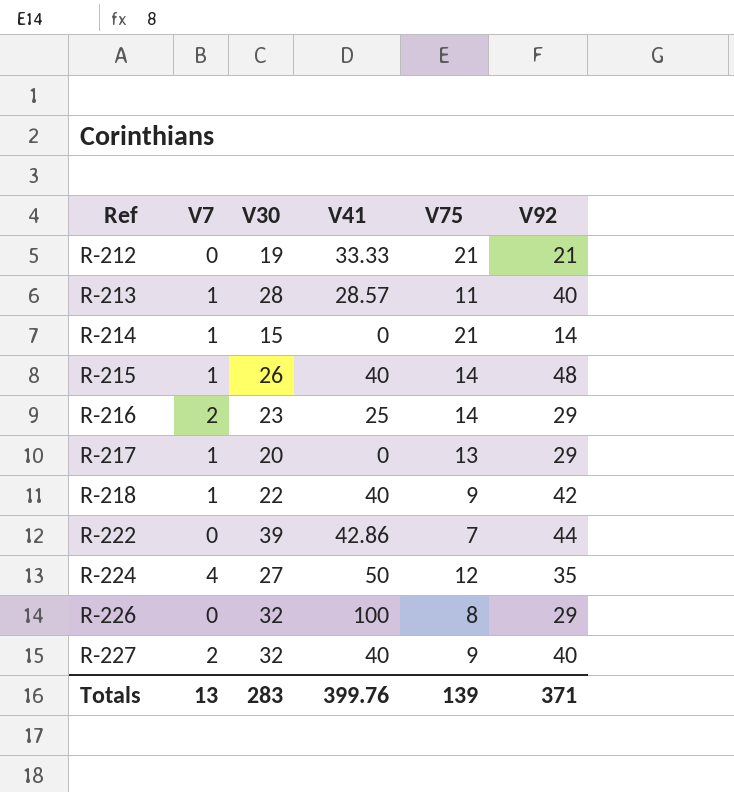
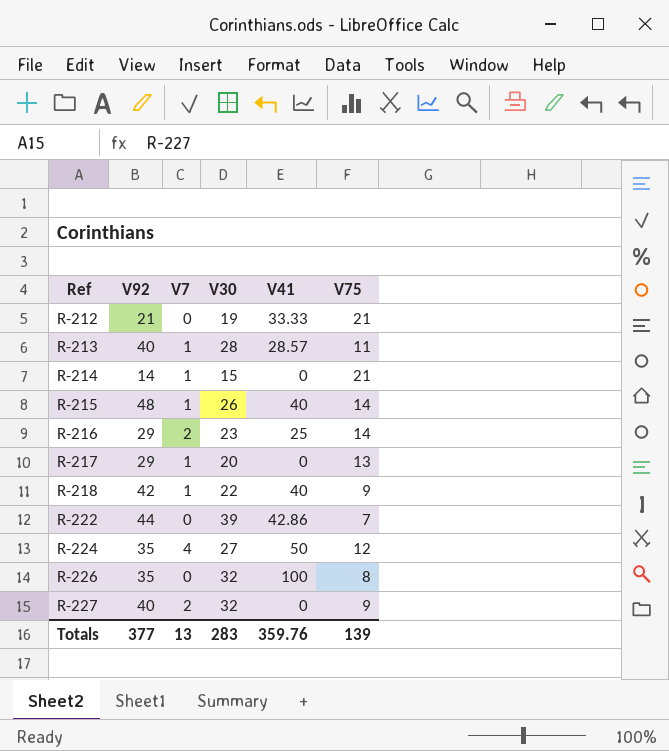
column V92 | position: 6 -> 2
R-226 | V92: 29 -> 35
R-227 | V41: 40 -> 0
Totals | V92: 371 -> 377
Totals | V41: 399.76 -> 359.76

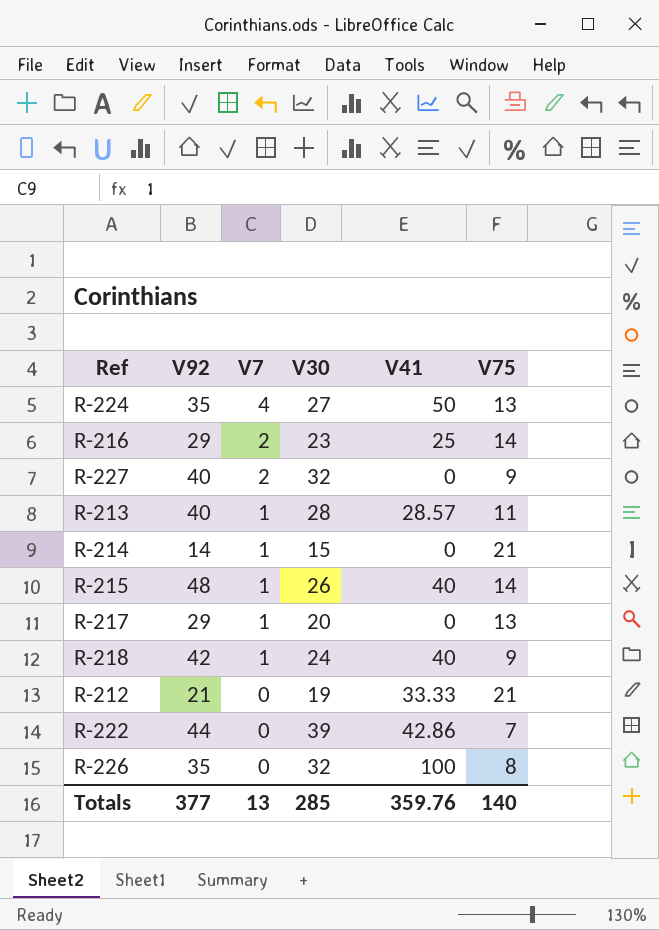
row order: Ref ascending -> V7 descending
R-224 | V75: 12 -> 13
R-218 | V30: 22 -> 24
Totals | V30: 283 -> 285
Totals | V75: 139 -> 140

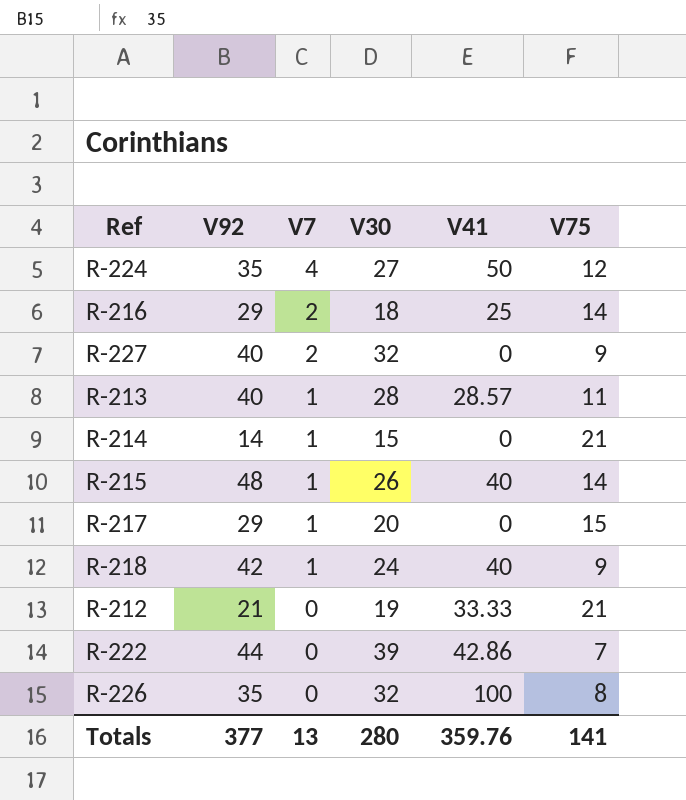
R-224 | V75: 13 -> 12
R-216 | V30: 23 -> 18
R-217 | V75: 13 -> 15
Totals | V30: 285 -> 280
Totals | V75: 140 -> 141

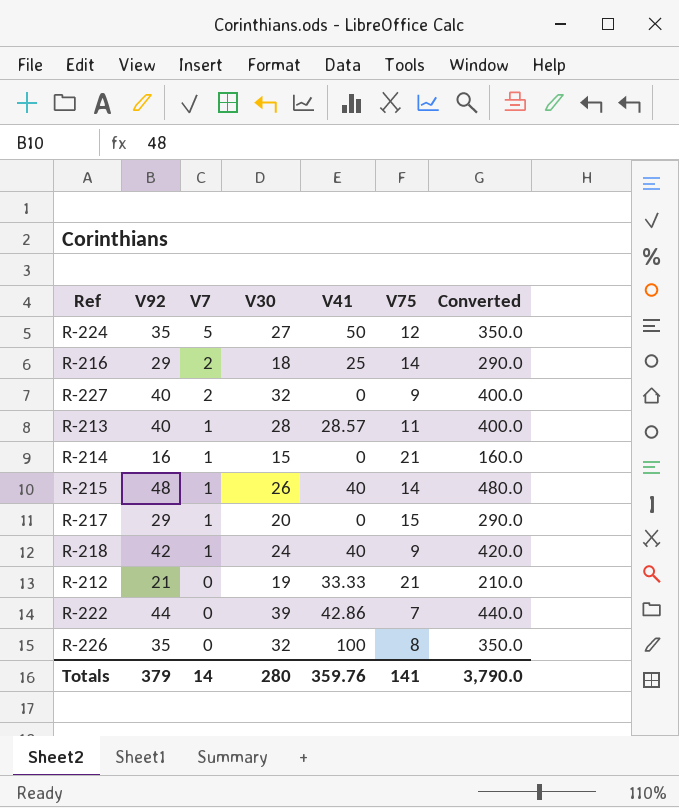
column Converted | formula: none -> [V92] * 10
R-224 | V7: 4 -> 5
R-214 | V92: 14 -> 16
Totals | V92: 377 -> 379
Totals | V7: 13 -> 14

